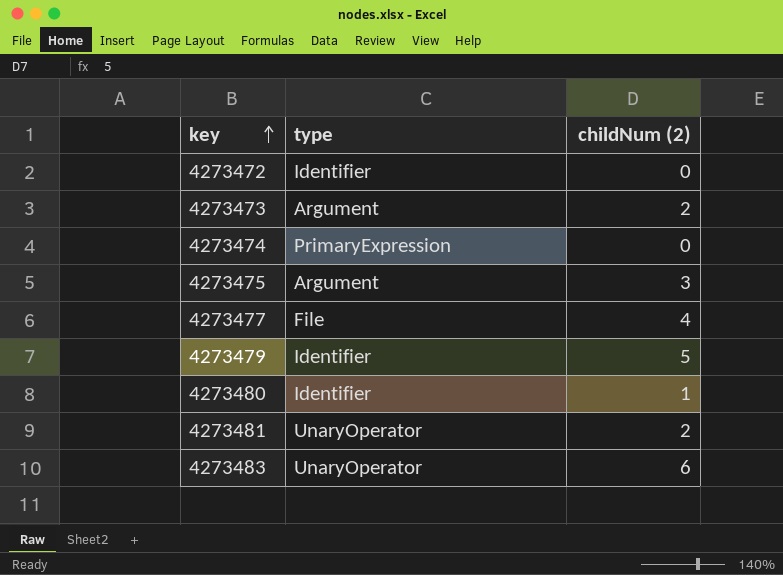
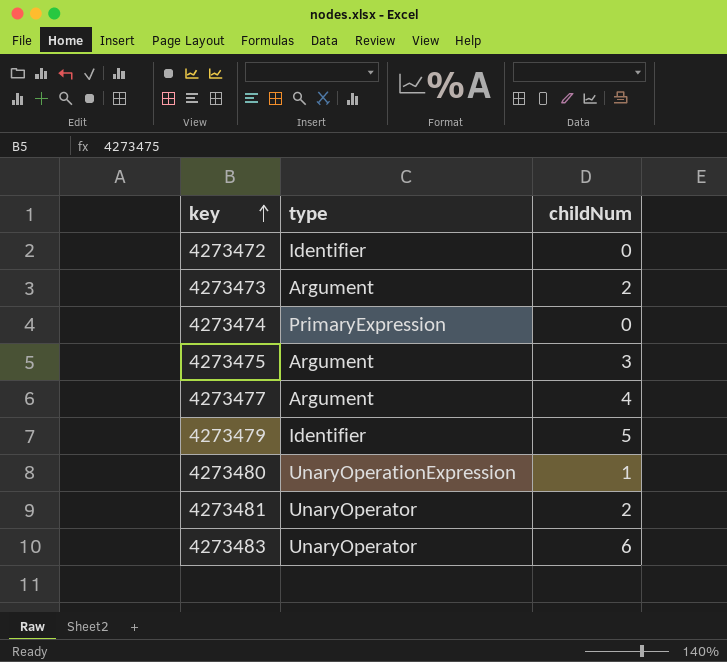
column name: childNum (2) -> childNum
4273477 | type: File -> Argument
4273480 | type: Identifier -> UnaryOperationExpression

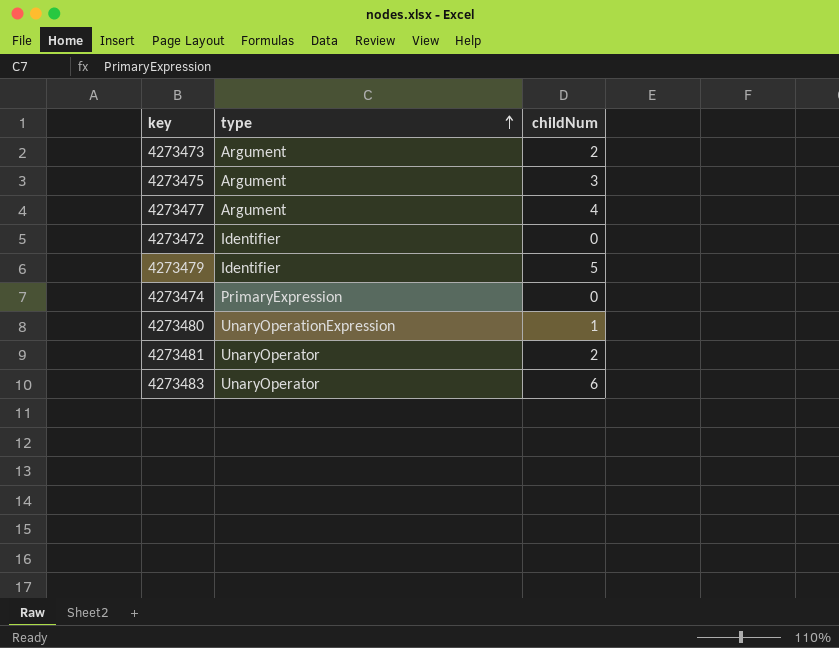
row order: key ascending -> type ascending

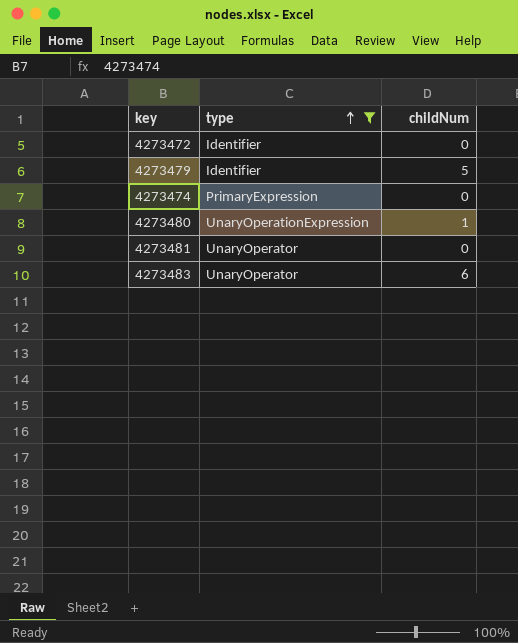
filter: none -> type != Argument
4273481 | childNum: 2 -> 0

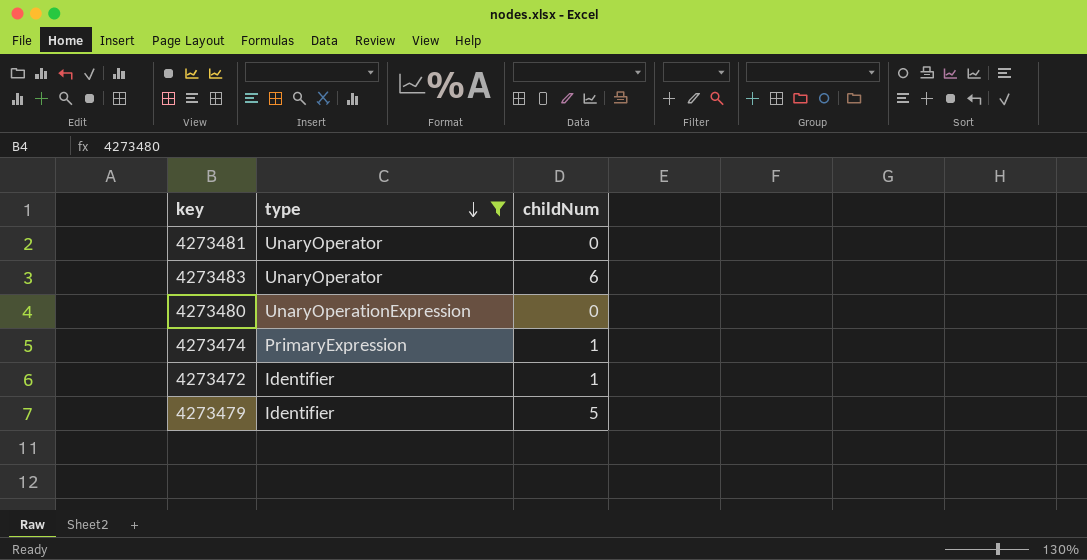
row order: type ascending -> type descending
4273480 | childNum: 1 -> 0
4273474 | childNum: 0 -> 1
4273472 | childNum: 0 -> 1

